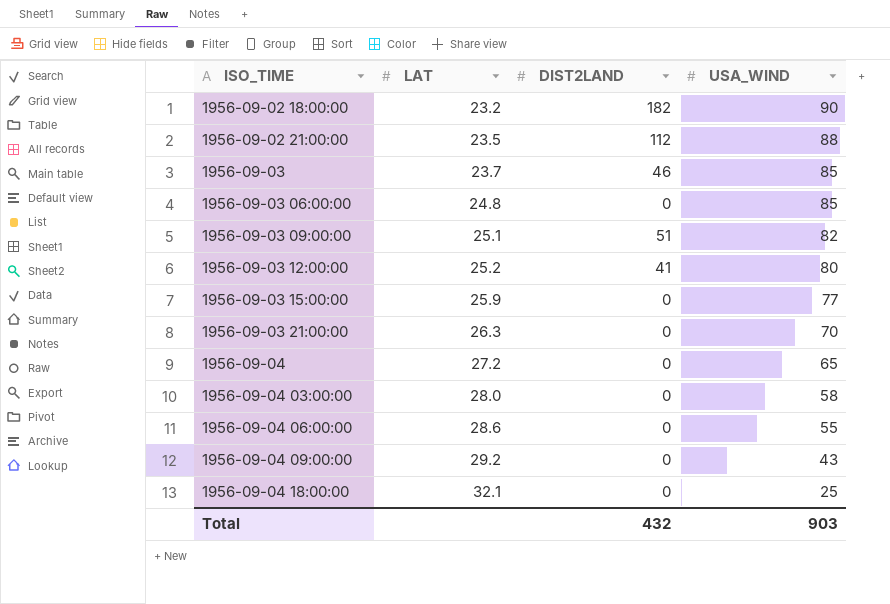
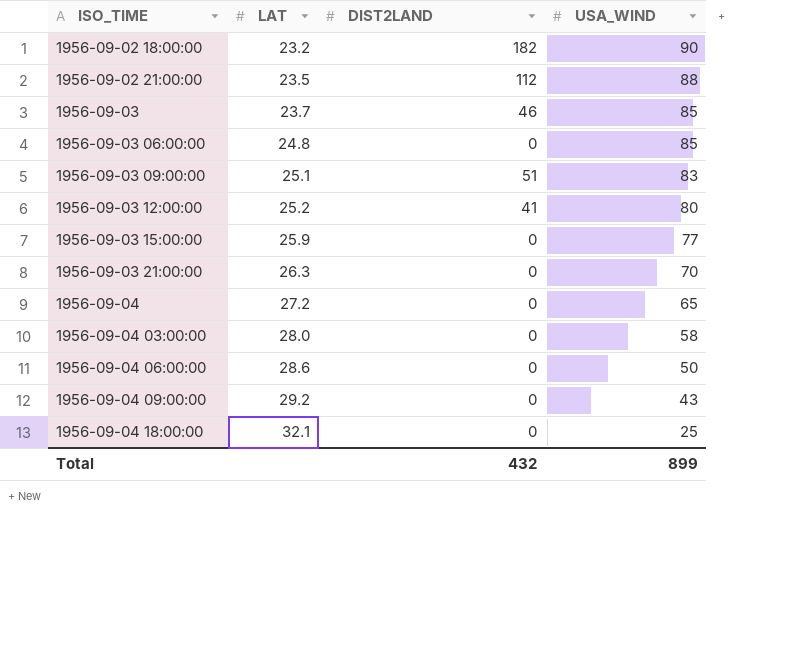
1956-09-03 09:00:00 | USA_WIND: 82 -> 83
1956-09-04 06:00:00 | USA_WIND: 55 -> 50
Total | USA_WIND: 903 -> 899

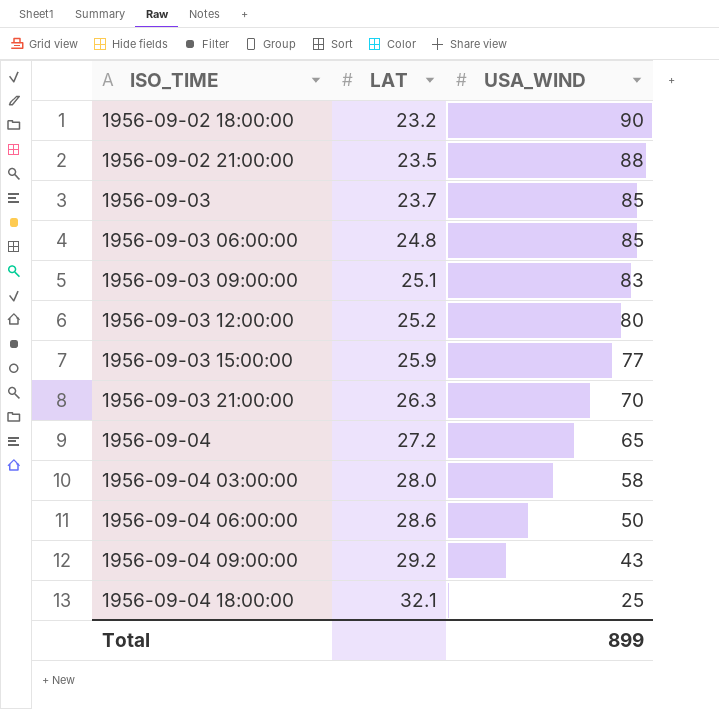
column DIST2LAND | position: 3 -> none

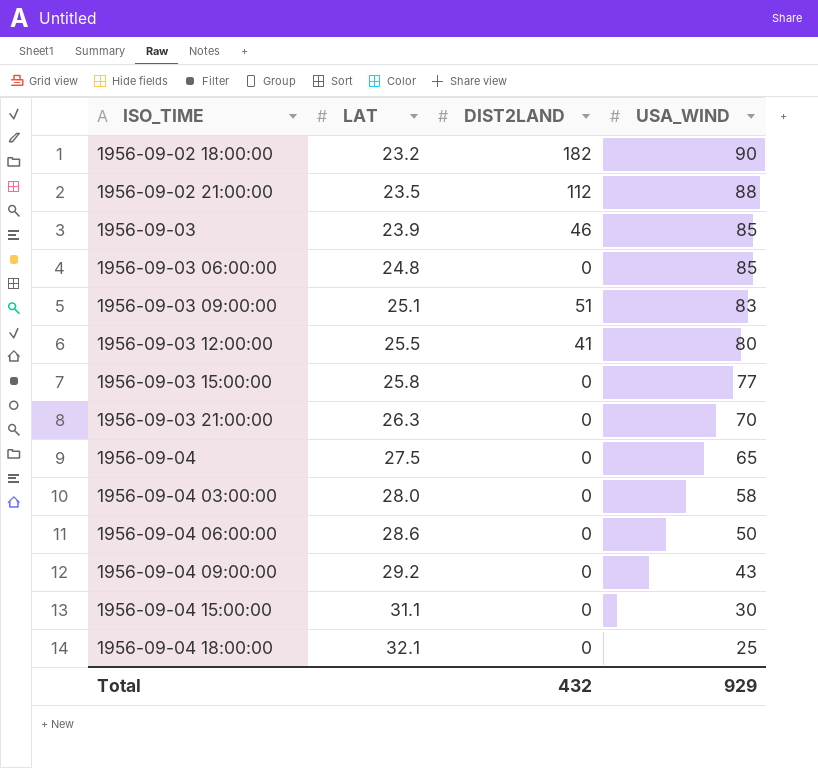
column DIST2LAND | position: none -> 3
1956-09-03 | LAT: 23.7 -> 23.9
1956-09-03 12:00:00 | LAT: 25.2 -> 25.5
1956-09-03 15:00:00 | LAT: 25.9 -> 25.8
1956-09-04 | LAT: 27.2 -> 27.5
row 1956-09-04 15:00:00: none -> 31.1 | 0 | 30
Total | USA_WIND: 899 -> 929

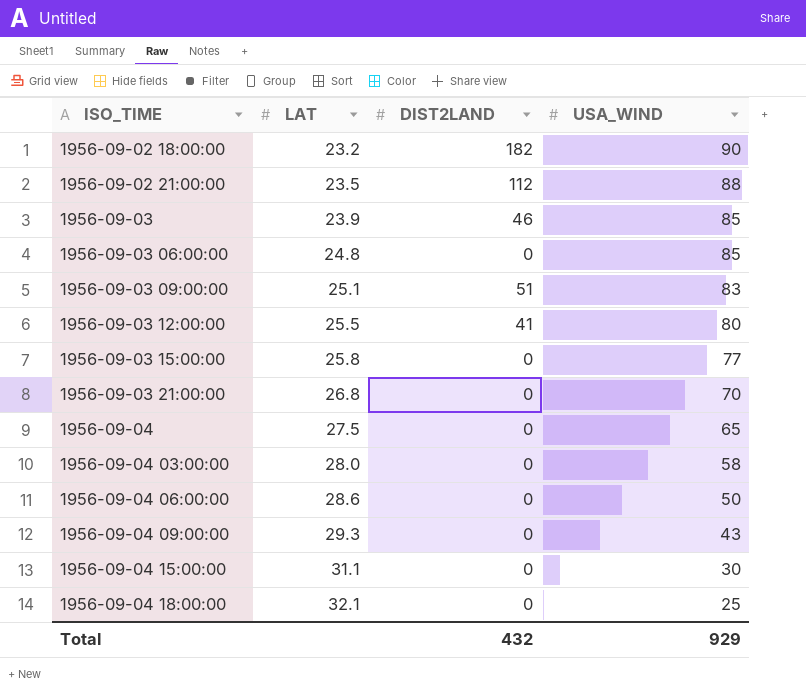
1956-09-03 21:00:00 | LAT: 26.3 -> 26.8
1956-09-04 09:00:00 | LAT: 29.2 -> 29.3

